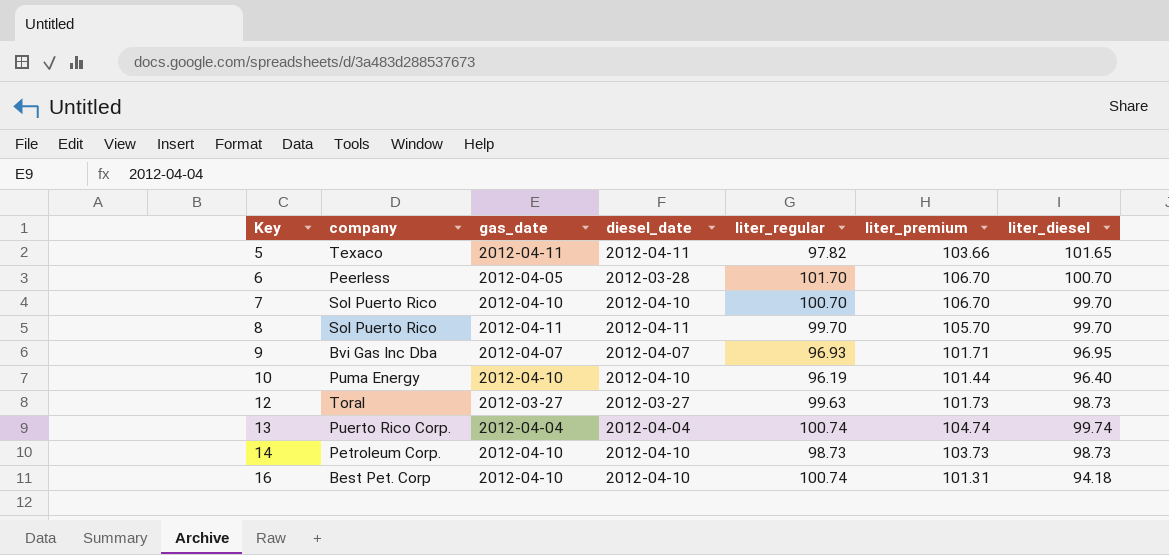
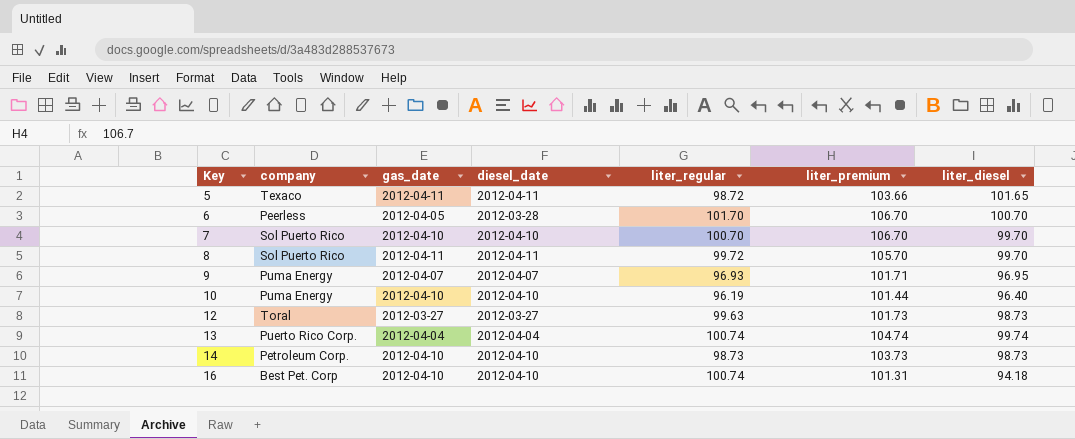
5 | liter_regular: 97.82 -> 98.72
8 | liter_regular: 99.70 -> 99.72
9 | company: Bvi Gas Inc Dba -> Puma Energy

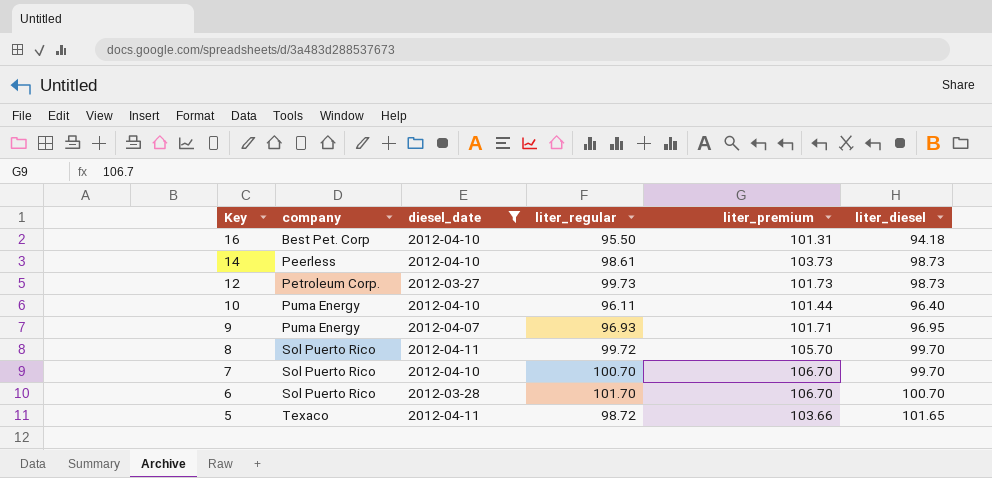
filter: none -> diesel_date != 2012-04-04
row order: Key ascending -> Key descending
column gas_date | position: 3 -> none
16 | liter_regular: 100.74 -> 95.50
14 | company: Petroleum Corp. -> Peerless
14 | liter_regular: 98.73 -> 98.61
12 | company: Toral -> Petroleum Corp.
12 | liter_regular: 99.63 -> 99.73
10 | liter_regular: 96.19 -> 96.11
6 | company: Peerless -> Sol Puerto Rico

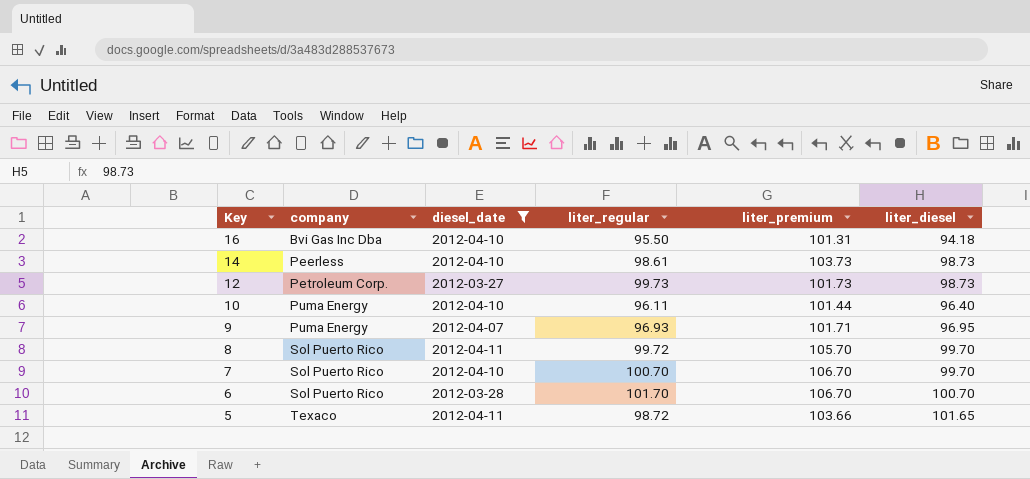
16 | company: Best Pet. Corp -> Bvi Gas Inc Dba

